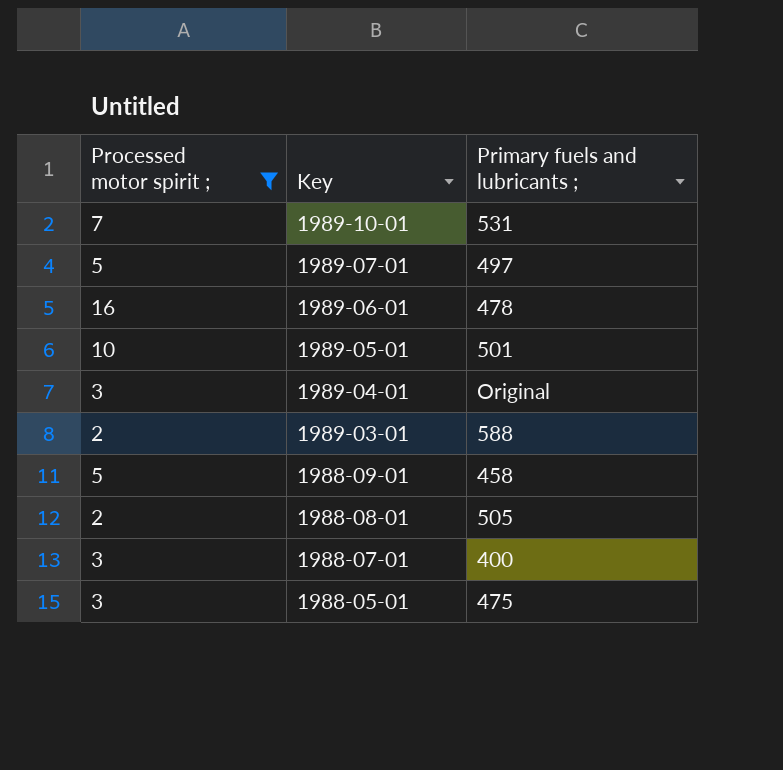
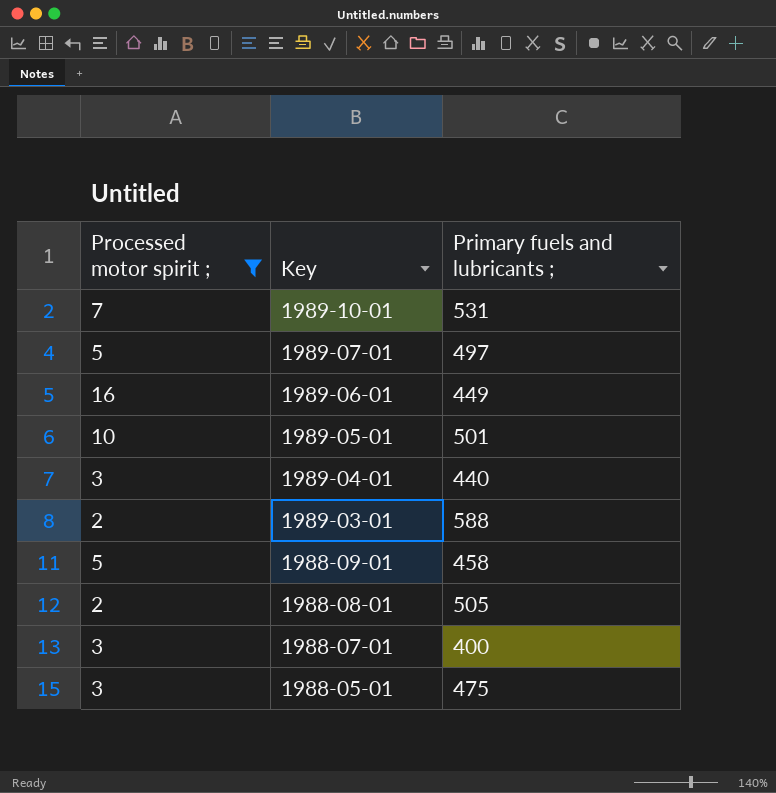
1989-06-01 | Primary fuels and lubricants ;: 478 -> 449
1989-04-01 | Primary fuels and lubricants ;: Original -> 440

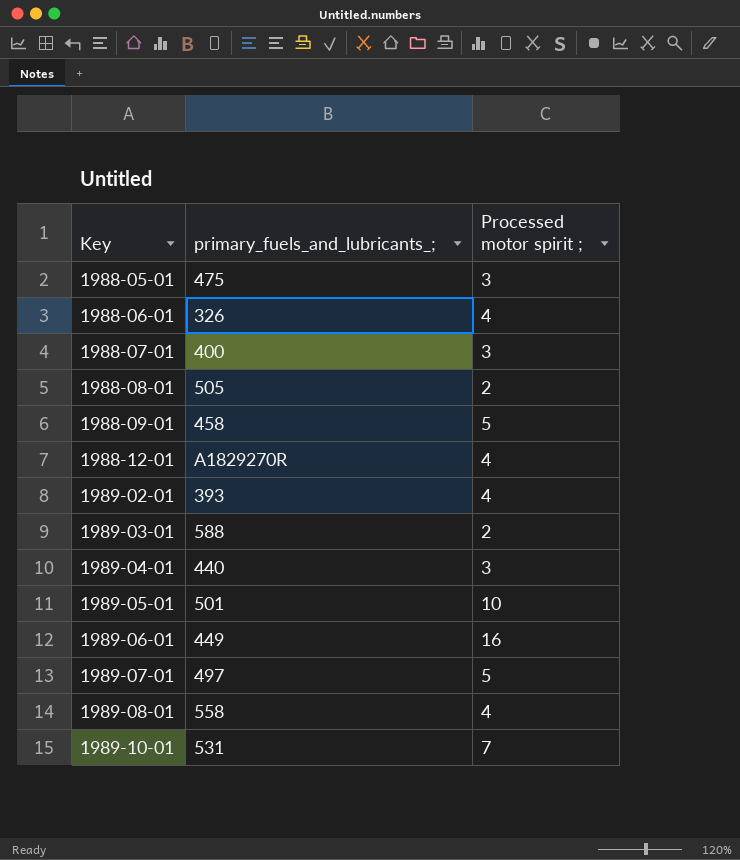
filter: Processed motor spirit ; != 4 -> none
row order: Key descending -> Key ascending
column name: Primary fuels and lubricants ; -> primary_fuels_and_lubricants_;
column Processed motor spirit ; | position: 1 -> 3

